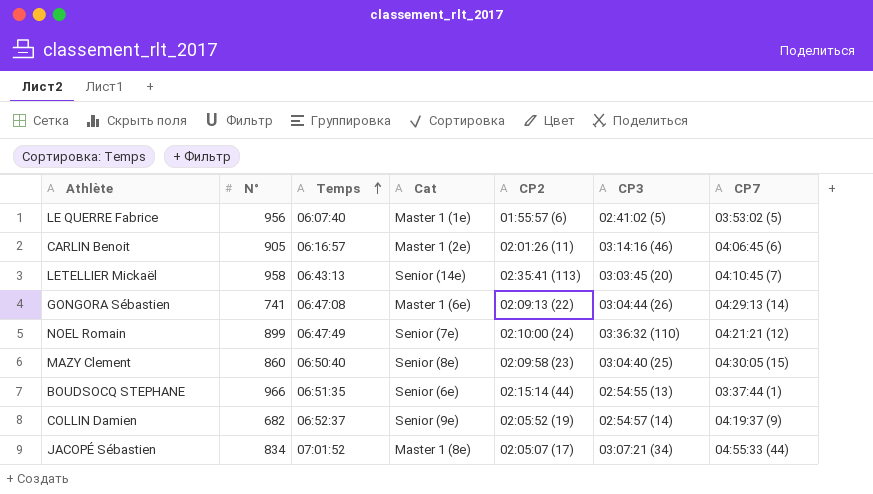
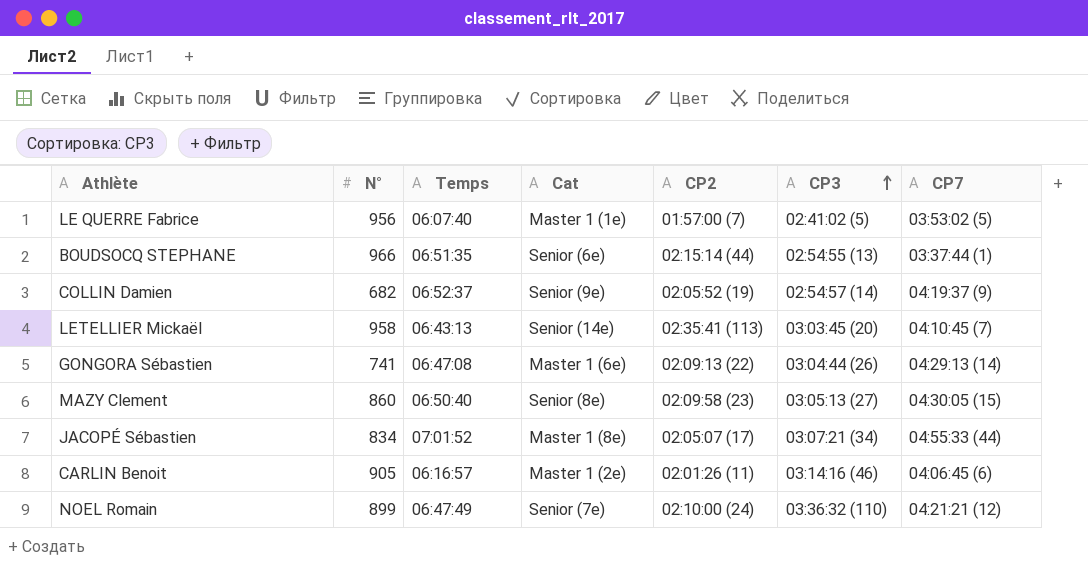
row order: Temps ascending -> CP3 ascending
LE QUERRE Fabrice | CP2: 01:55:57 (6) -> 01:57:00 (7)
MAZY Clement | CP3: 03:04:40 (25) -> 03:05:13 (27)

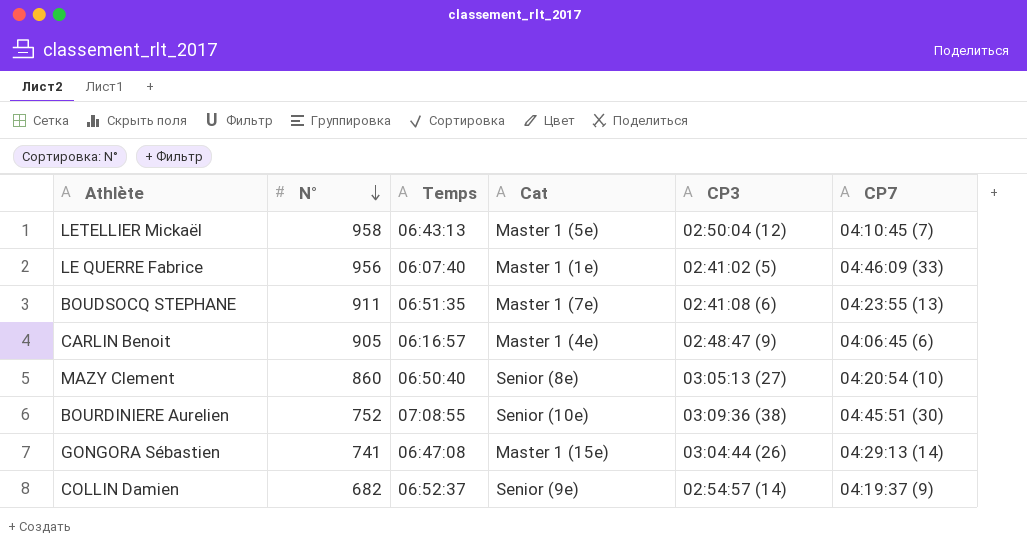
row order: CP3 ascending -> N° descending
column CP2 | position: 5 -> none
row JACOPÉ Sébastien: 834 | 07:01:52 | Master 1 (8e) | 02:05:07 (17) | 03:07:21 (34) | 04:55:33 (44) -> none
row NOEL Romain: 899 | 06:47:49 | Senior (7e) | 02:10:00 (24) | 03:36:32 (110) | 04:21:21 (12) -> none
LETELLIER Mickaël | Cat: Senior (14e) -> Master 1 (5e)
LETELLIER Mickaël | CP3: 03:03:45 (20) -> 02:50:04 (12)
LE QUERRE Fabrice | CP7: 03:53:02 (5) -> 04:46:09 (33)
BOUDSOCQ STEPHANE | N°: 966 -> 911
BOUDSOCQ STEPHANE | Cat: Senior (6e) -> Master 1 (7e)
BOUDSOCQ STEPHANE | CP3: 02:54:55 (13) -> 02:41:08 (6)
BOUDSOCQ STEPHANE | CP7: 03:37:44 (1) -> 04:23:55 (13)
CARLIN Benoit | Cat: Master 1 (2e) -> Master 1 (4e)
CARLIN Benoit | CP3: 03:14:16 (46) -> 02:48:47 (9)
MAZY Clement | CP7: 04:30:05 (15) -> 04:20:54 (10)
row BOURDINIERE Aurelien: none -> 752 | 07:08:55 | Senior (10e) | 03:09:36 (38) | 04:45:51 (30)
GONGORA Sébastien | Cat: Master 1 (6e) -> Master 1 (15e)

